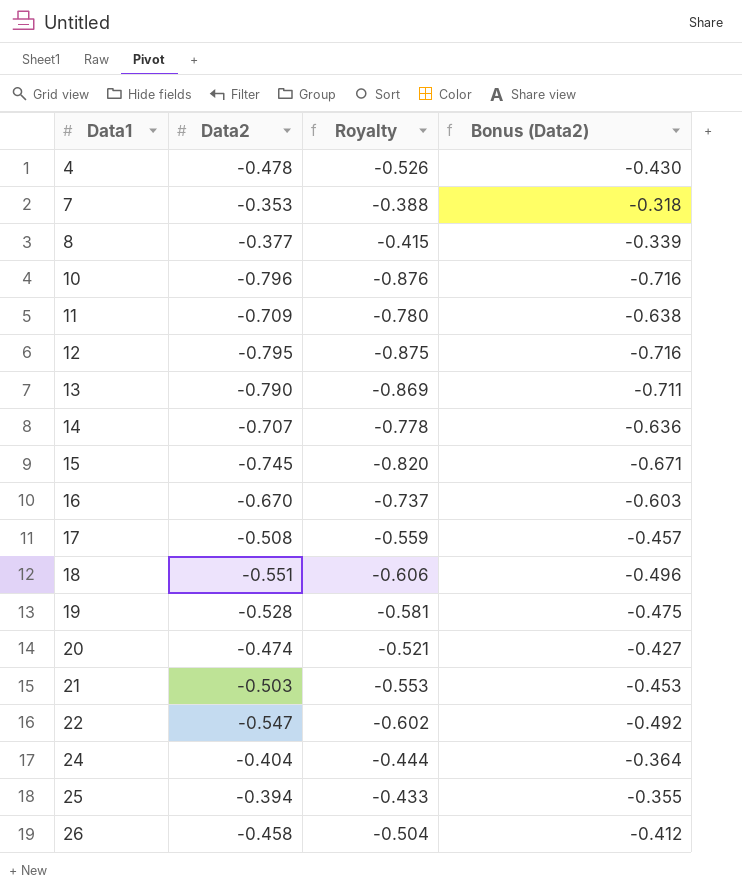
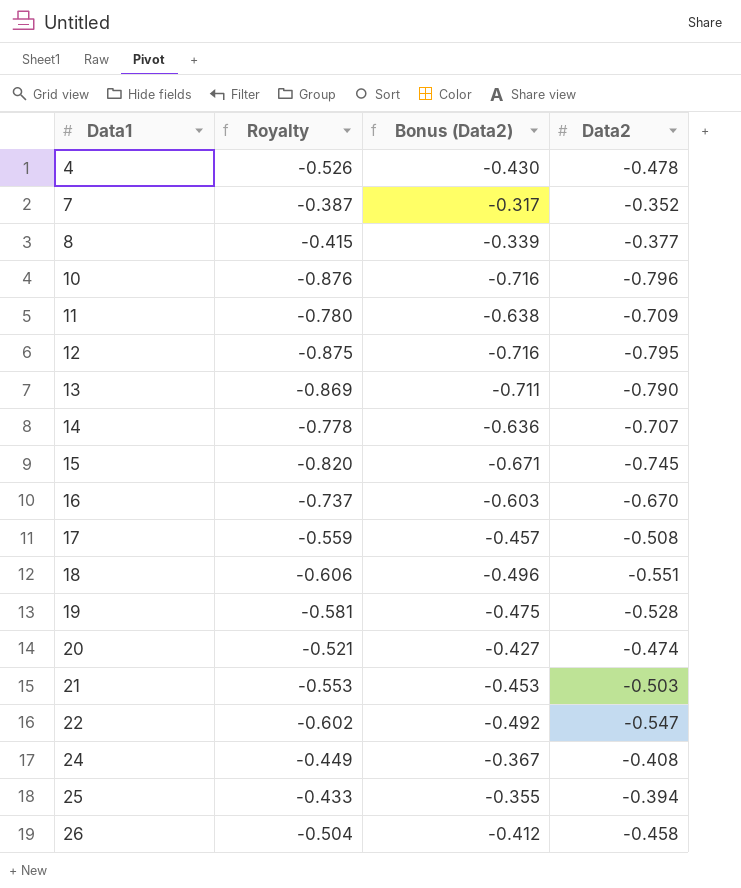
column Data2 | position: 2 -> 4
7 | Royalty: -0.388 -> -0.387
7 | Bonus (Data2): -0.318 -> -0.317
7 | Data2: -0.353 -> -0.352
24 | Royalty: -0.444 -> -0.449
24 | Bonus (Data2): -0.364 -> -0.367
24 | Data2: -0.404 -> -0.408

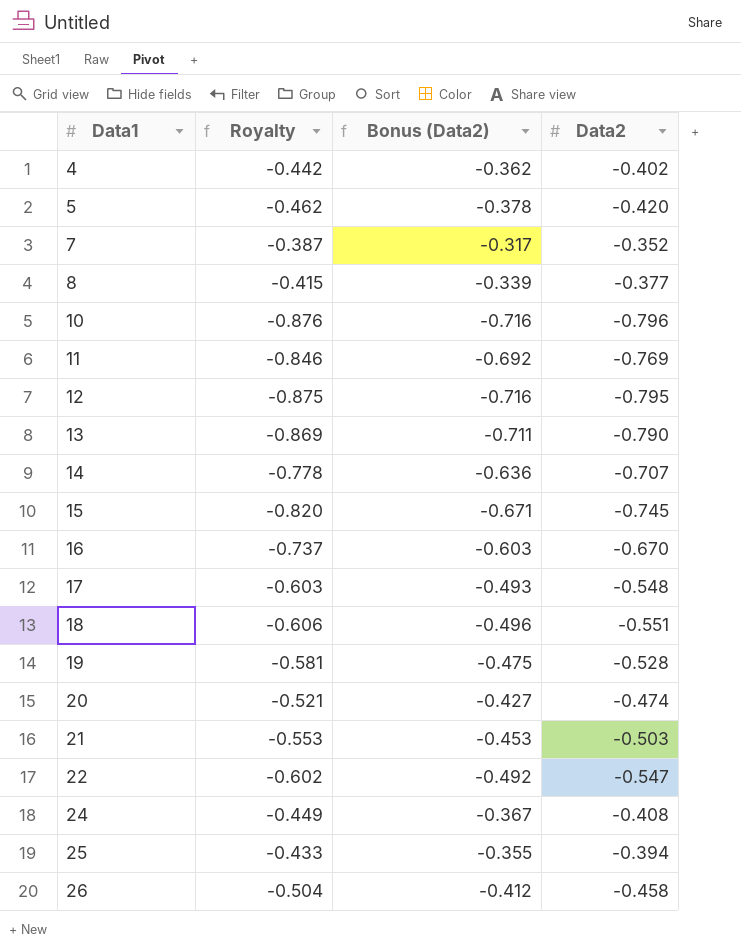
4 | Royalty: -0.526 -> -0.442
4 | Bonus (Data2): -0.430 -> -0.362
4 | Data2: -0.478 -> -0.402
row 5: none -> -0.462 | -0.378 | -0.420
11 | Royalty: -0.780 -> -0.846
11 | Bonus (Data2): -0.638 -> -0.692
11 | Data2: -0.709 -> -0.769
17 | Royalty: -0.559 -> -0.603
17 | Bonus (Data2): -0.457 -> -0.493
17 | Data2: -0.508 -> -0.548

